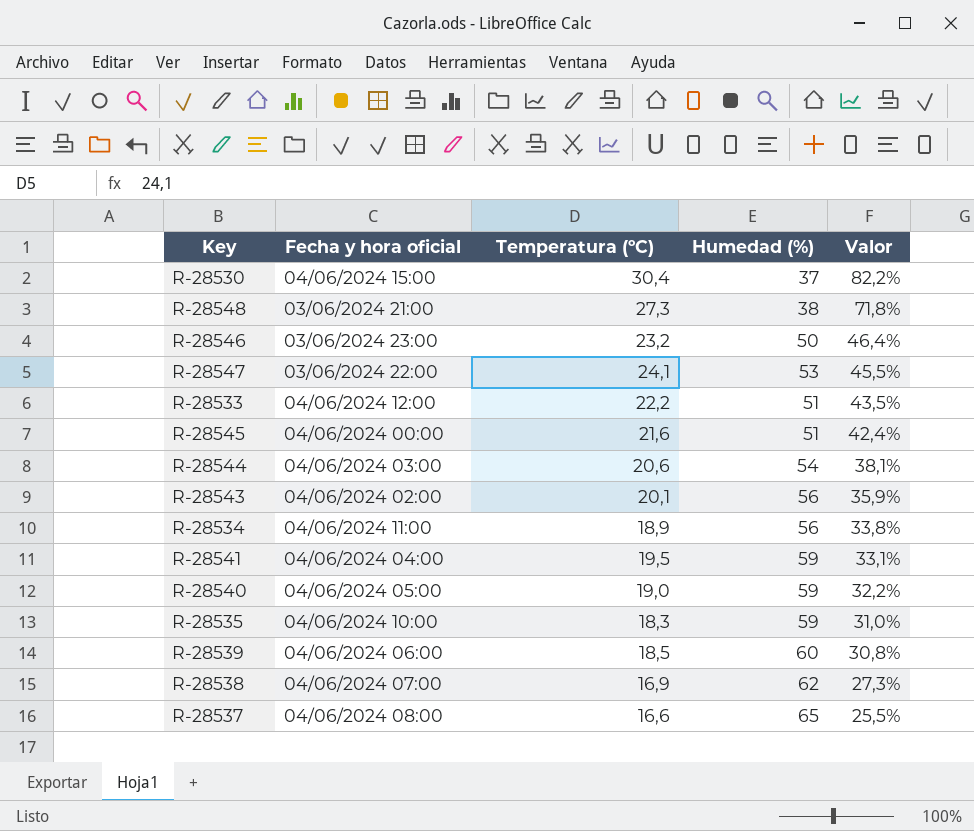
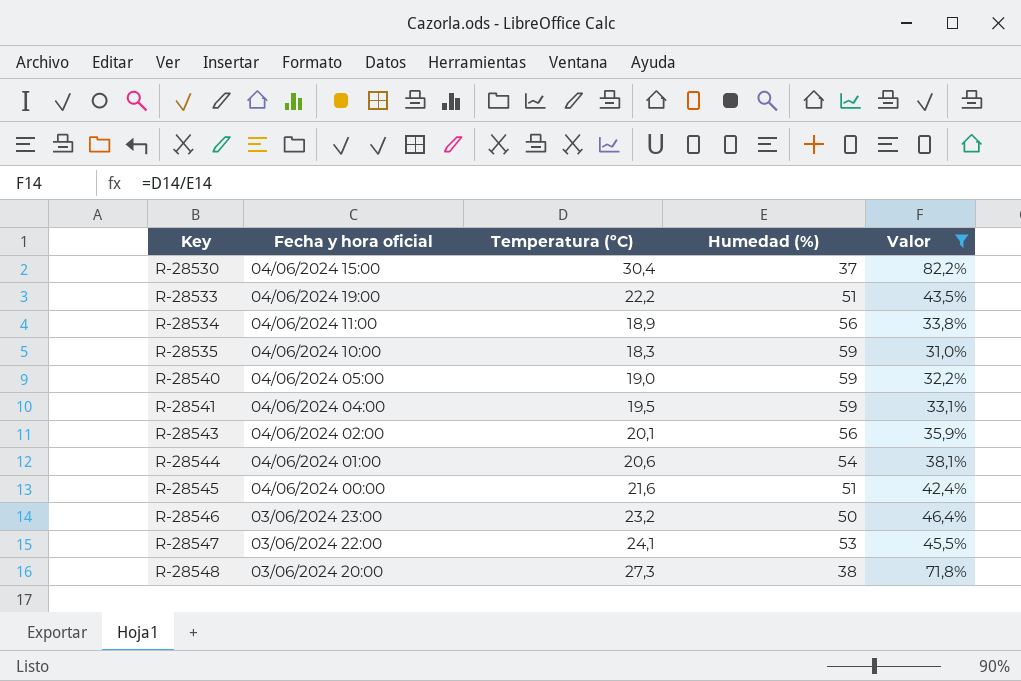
filter: none -> Valor >= 31,0%
row order: Valor descending -> Key ascending
R-28533 | Fecha y hora oficial: 04/06/2024 12:00 -> 04/06/2024 19:00
R-28544 | Fecha y hora oficial: 04/06/2024 03:00 -> 04/06/2024 01:00
R-28548 | Fecha y hora oficial: 03/06/2024 21:00 -> 03/06/2024 20:00

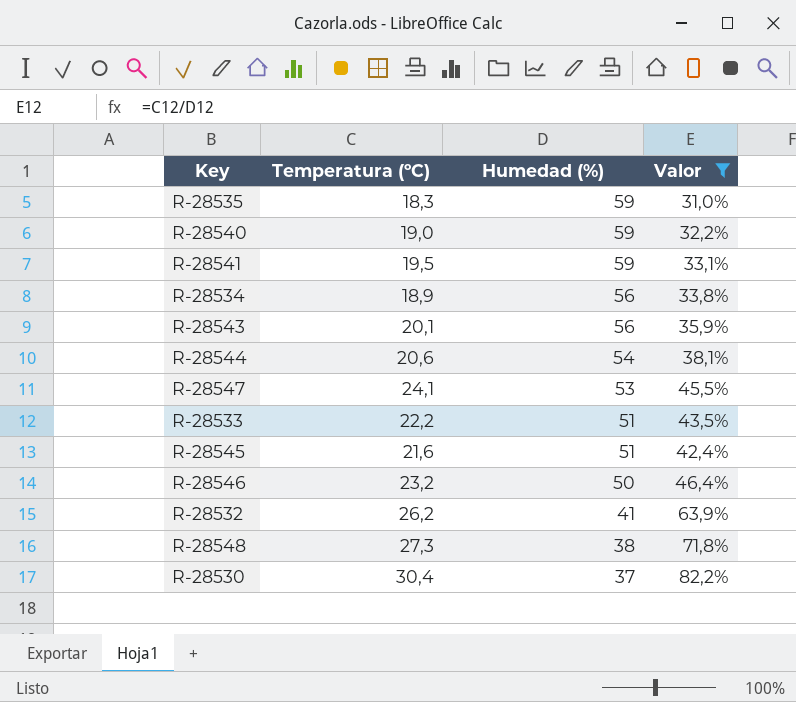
row order: Key ascending -> Humedad (%) descending
column Fecha y hora oficial | position: 2 -> none
row R-28532: none -> 26,2 | 41 | 63,9%

